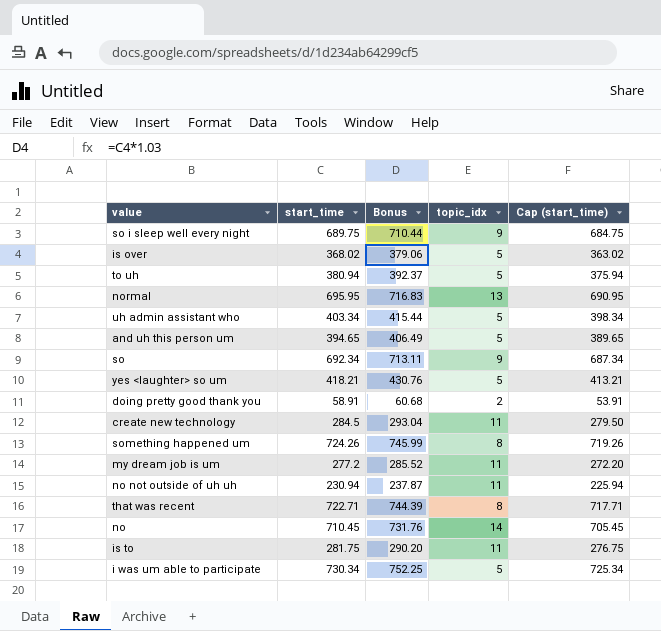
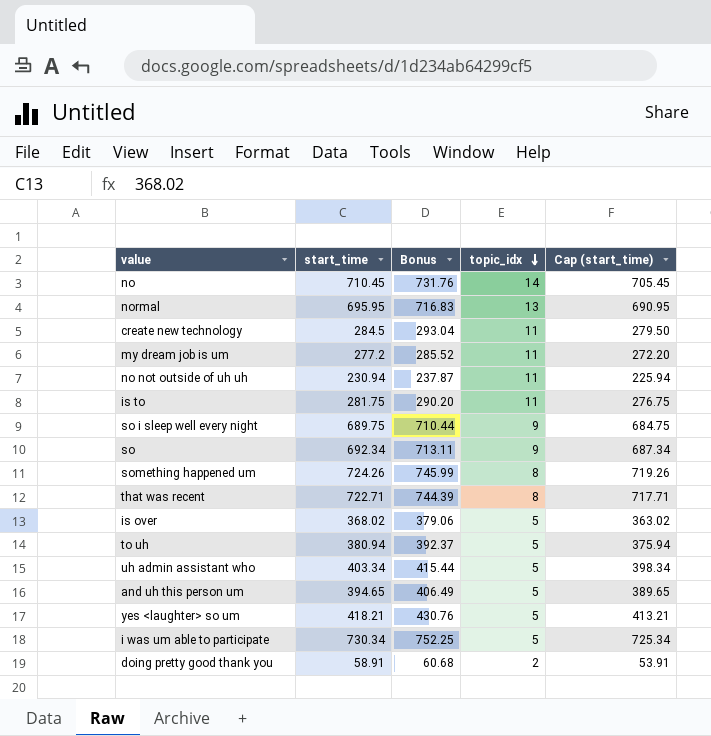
row order: none -> topic_idx descending

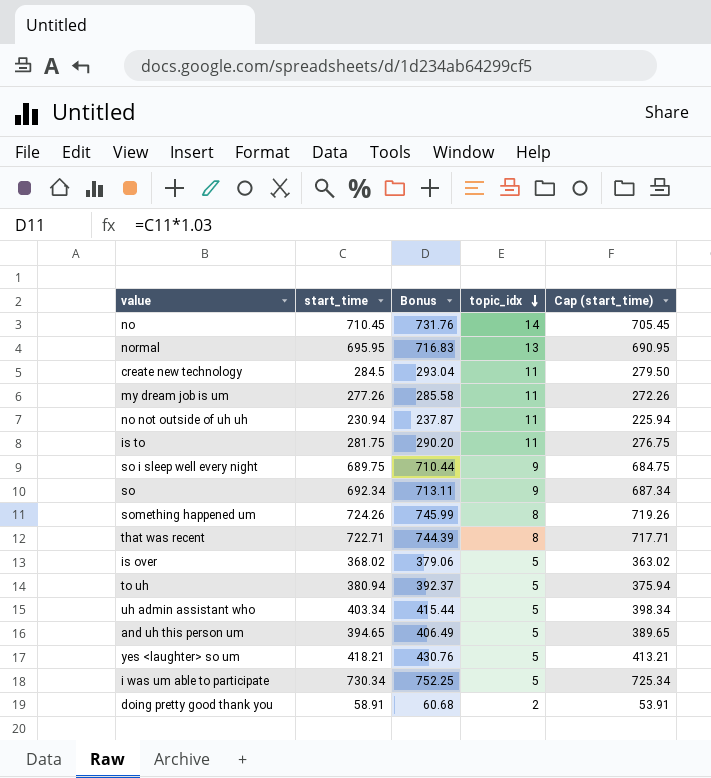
my dream job is um | start_time: 277.2 -> 277.26
my dream job is um | Bonus: 285.52 -> 285.58
my dream job is um | Cap (start_time): 272.20 -> 272.26

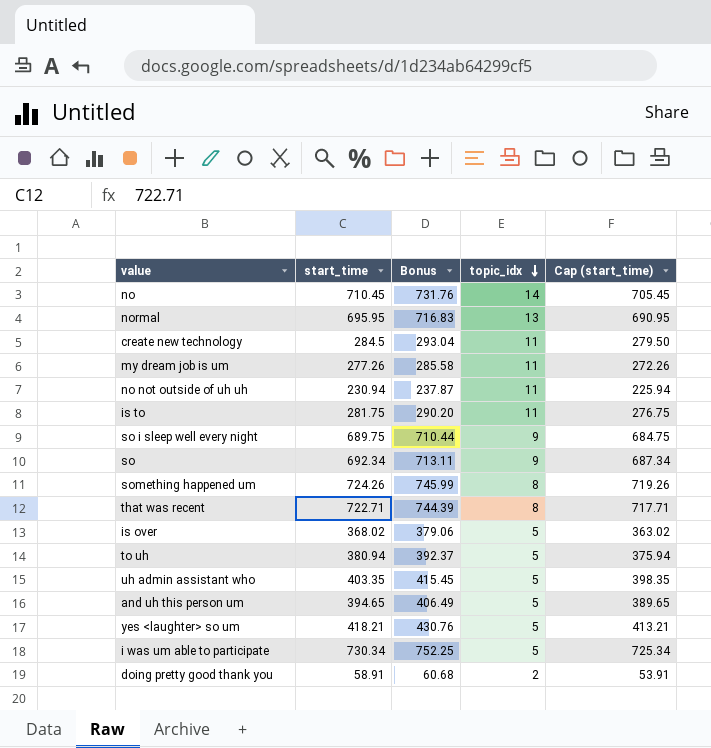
uh admin assistant who | start_time: 403.34 -> 403.35
uh admin assistant who | Bonus: 415.44 -> 415.45
uh admin assistant who | Cap (start_time): 398.34 -> 398.35

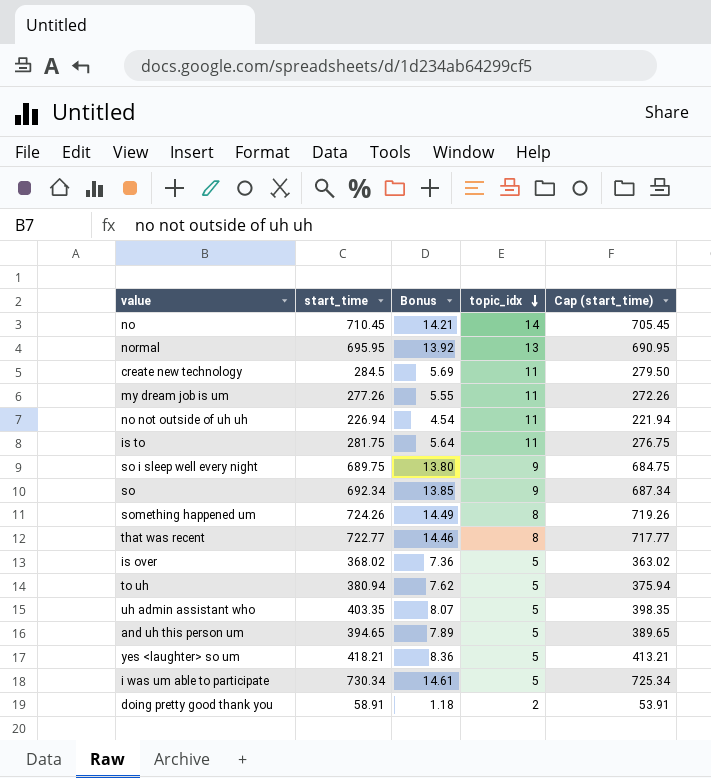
column Bonus | formula: [start_time] * 1.03 -> [start_time] * 0.02
no not outside of uh uh | start_time: 230.94 -> 226.94
no not outside of uh uh | Cap (start_time): 225.94 -> 221.94
that was recent | start_time: 722.71 -> 722.77
that was recent | Cap (start_time): 717.71 -> 717.77

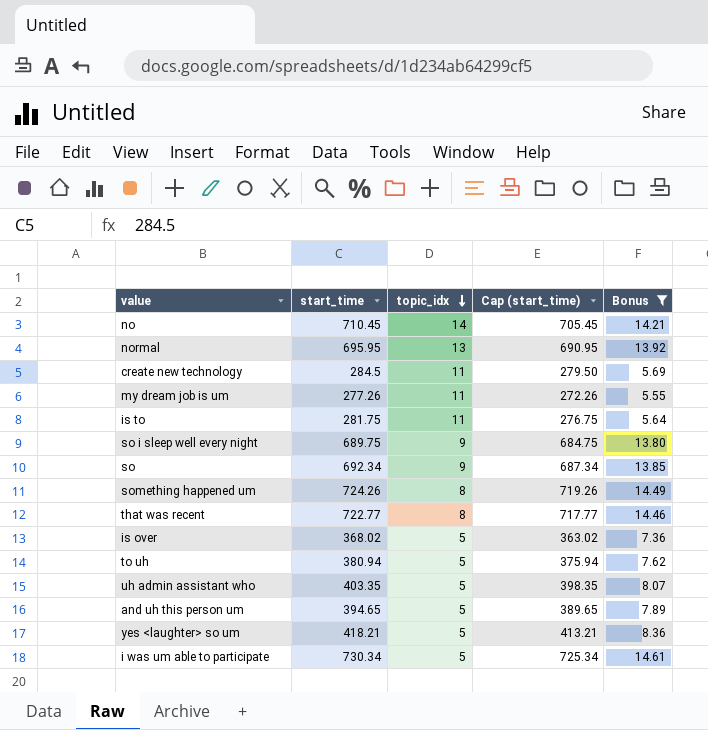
filter: none -> Bonus >= 5.55
column Bonus | position: 3 -> 5

